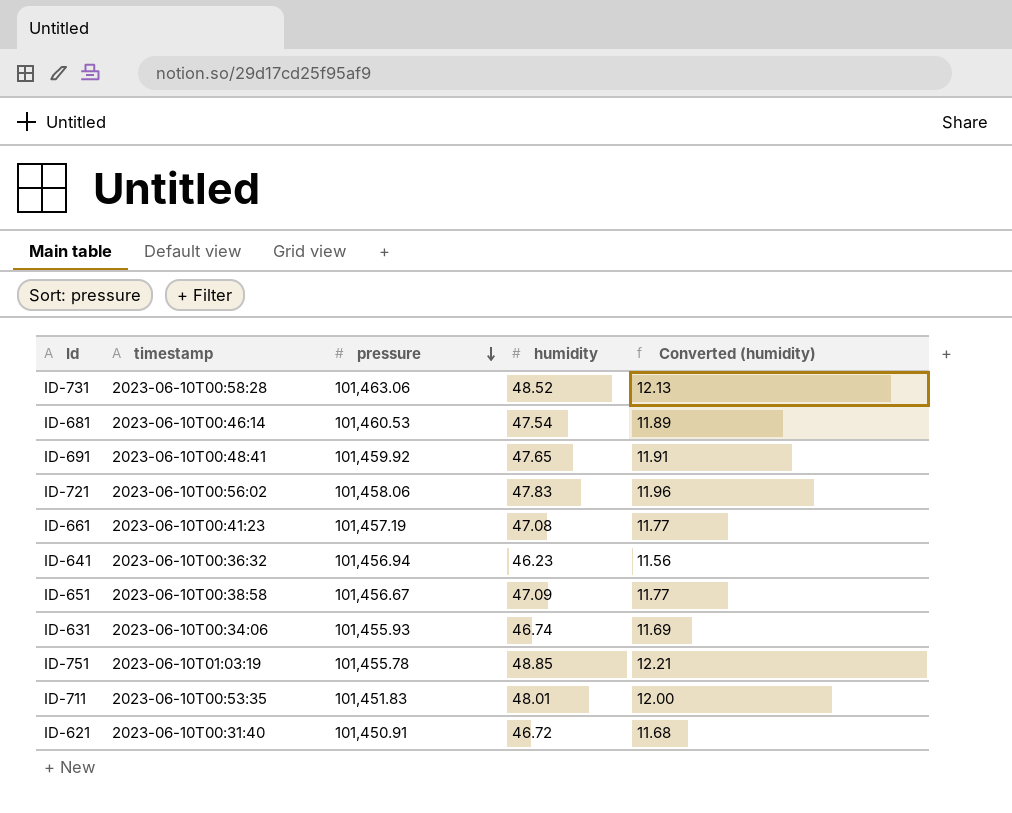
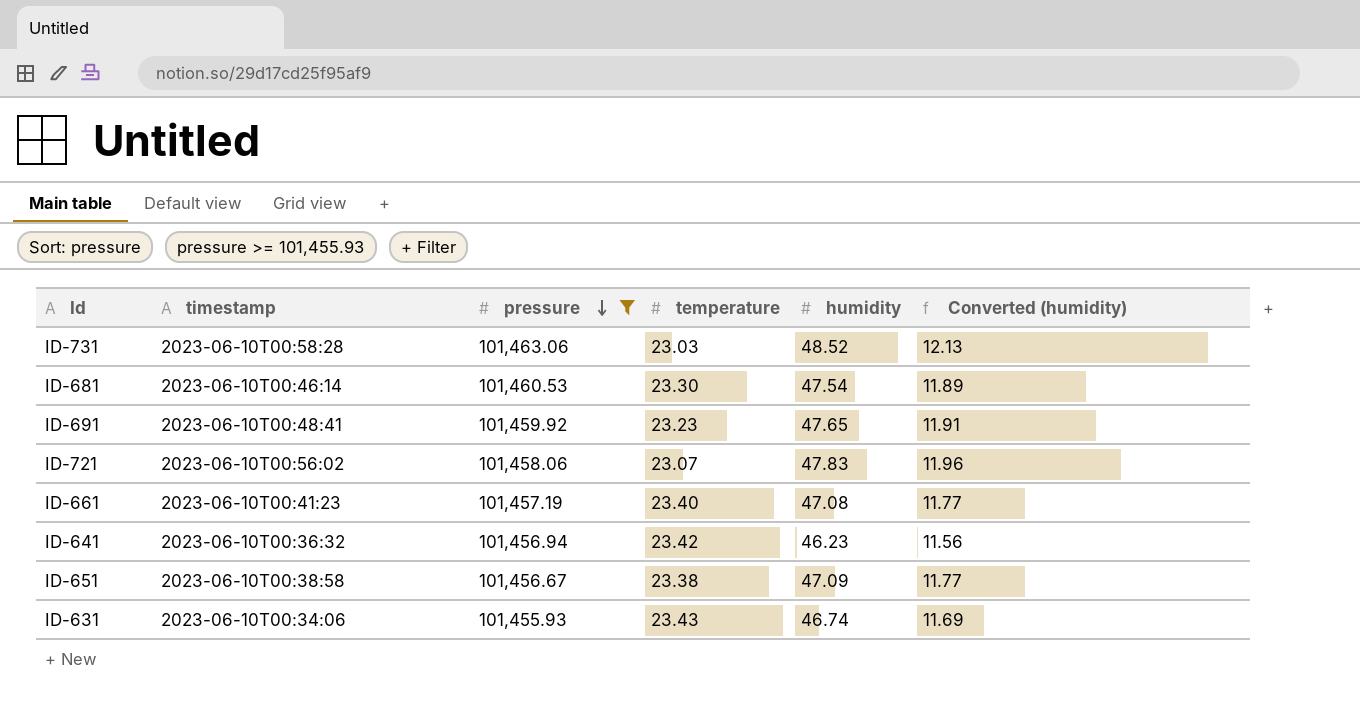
filter: none -> pressure >= 101,455.93
column temperature | position: none -> 4

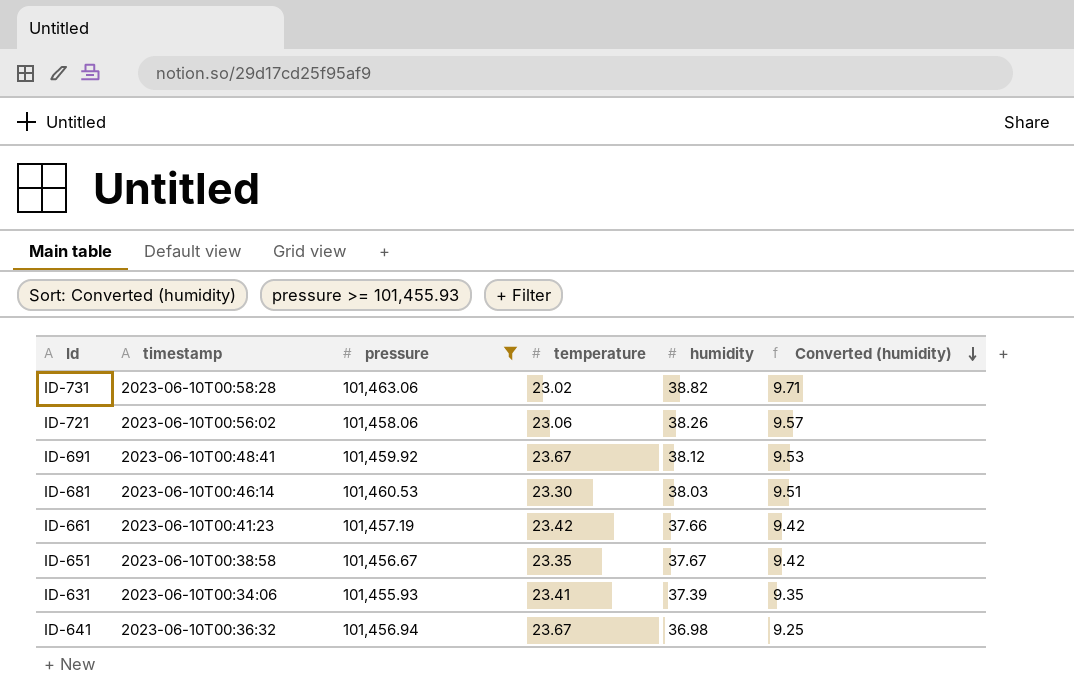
row order: pressure descending -> Converted (humidity) descending
ID-731 | temperature: 23.03 -> 23.02
ID-731 | humidity: 48.52 -> 38.82
ID-731 | Converted (humidity): 12.13 -> 9.71
ID-721 | temperature: 23.07 -> 23.06
ID-721 | humidity: 47.83 -> 38.26
ID-721 | Converted (humidity): 11.96 -> 9.57
ID-691 | temperature: 23.23 -> 23.67
ID-691 | humidity: 47.65 -> 38.12
ID-691 | Converted (humidity): 11.91 -> 9.53
ID-681 | humidity: 47.54 -> 38.03
ID-681 | Converted (humidity): 11.89 -> 9.51
ID-661 | temperature: 23.40 -> 23.42
ID-661 | humidity: 47.08 -> 37.66
ID-661 | Converted (humidity): 11.77 -> 9.42
ID-651 | temperature: 23.38 -> 23.35
ID-651 | humidity: 47.09 -> 37.67
ID-651 | Converted (humidity): 11.77 -> 9.42
ID-631 | temperature: 23.43 -> 23.41
ID-631 | humidity: 46.74 -> 37.39
ID-631 | Converted (humidity): 11.69 -> 9.35
ID-641 | temperature: 23.42 -> 23.67
ID-641 | humidity: 46.23 -> 36.98
ID-641 | Converted (humidity): 11.56 -> 9.25

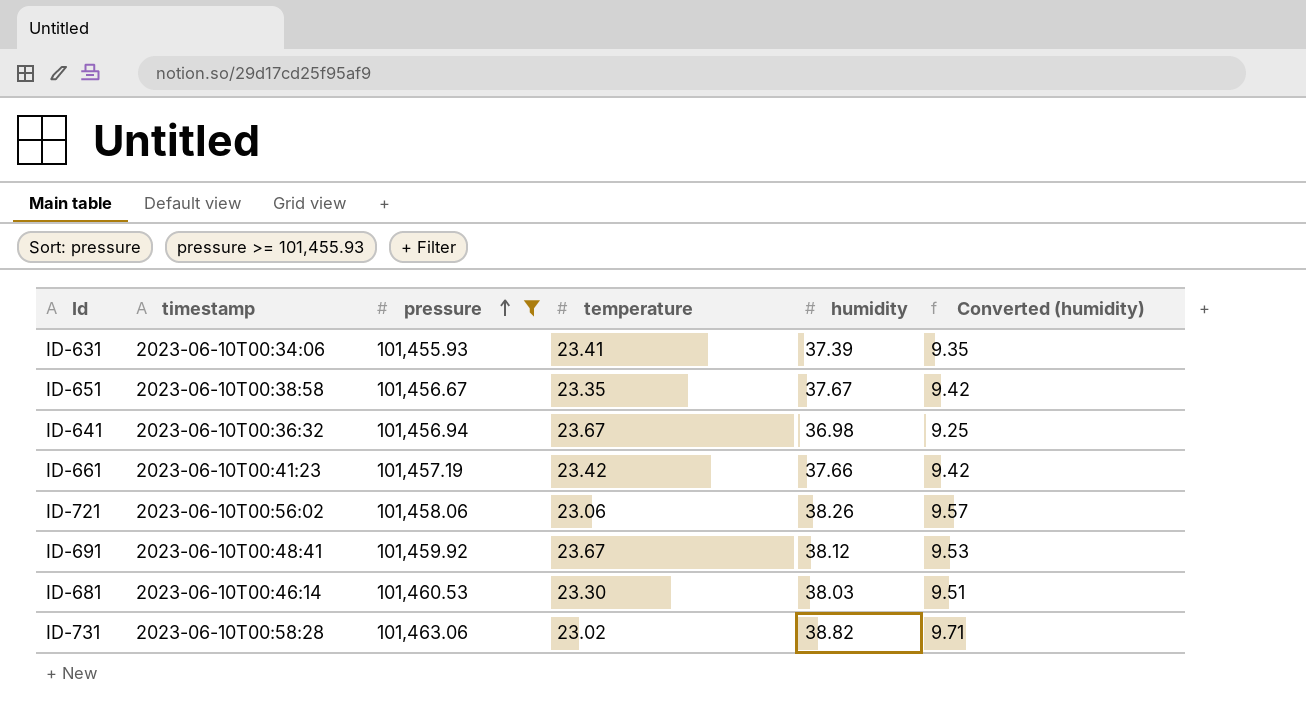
row order: Converted (humidity) descending -> pressure ascending

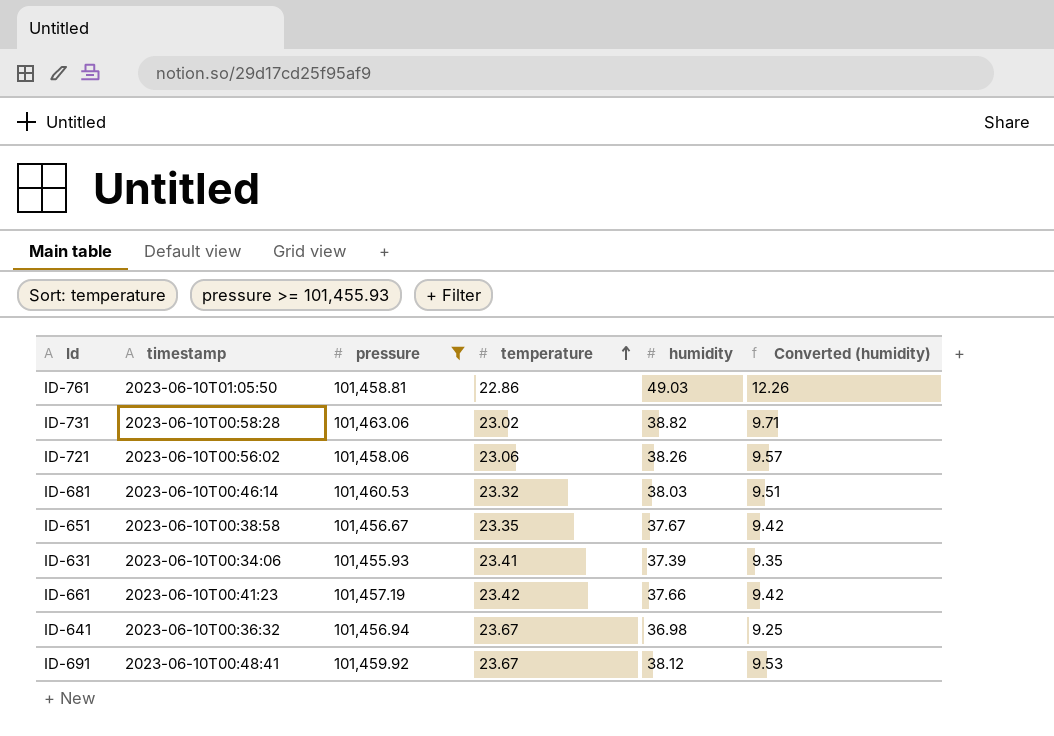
row order: pressure ascending -> temperature ascending
row ID-761: none -> 2023-06-10T01:05:50 | 101,458.81 | 22.86 | 49.03 | 12.26
ID-681 | temperature: 23.30 -> 23.32

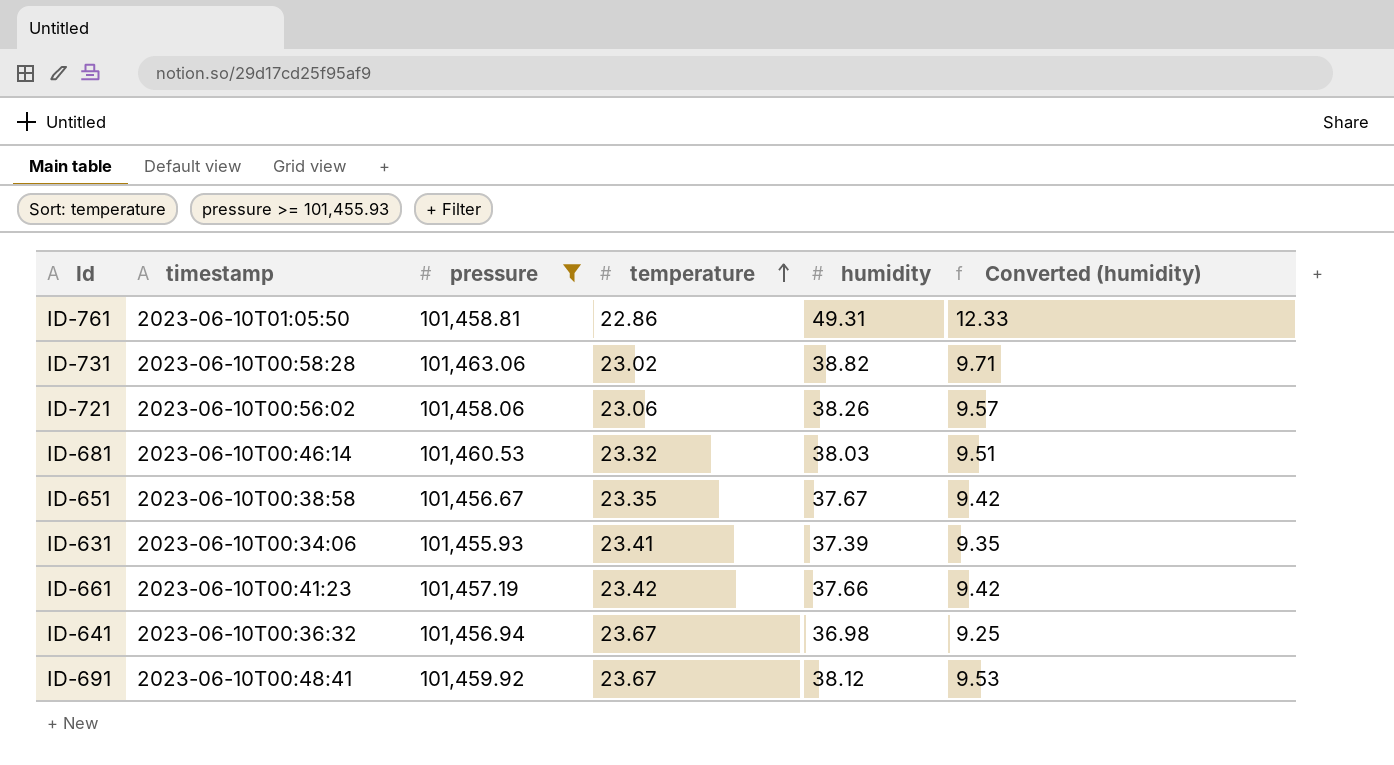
ID-761 | humidity: 49.03 -> 49.31
ID-761 | Converted (humidity): 12.26 -> 12.33

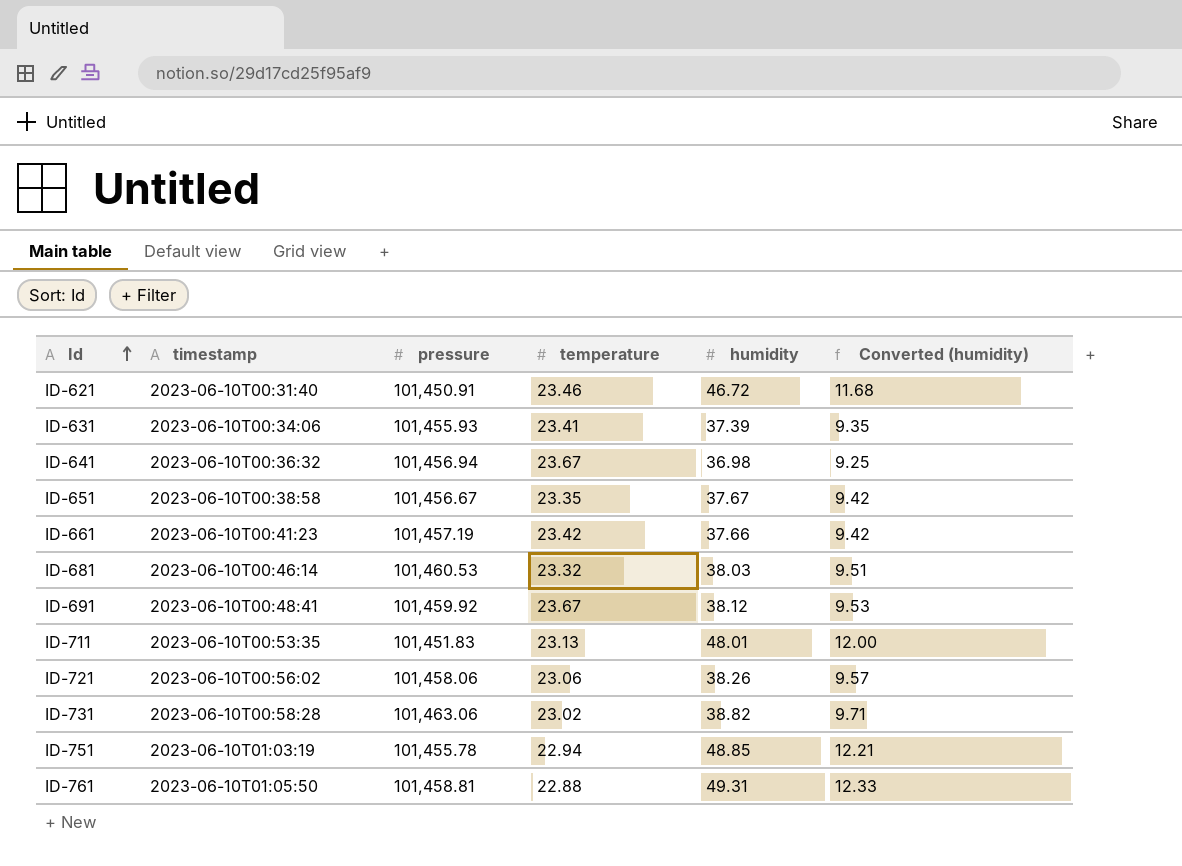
filter: pressure >= 101,455.93 -> none
row order: temperature ascending -> Id ascending
ID-761 | temperature: 22.86 -> 22.88

